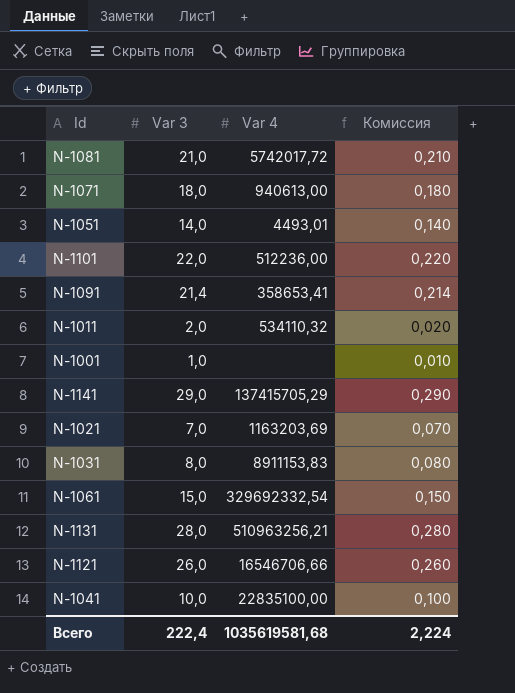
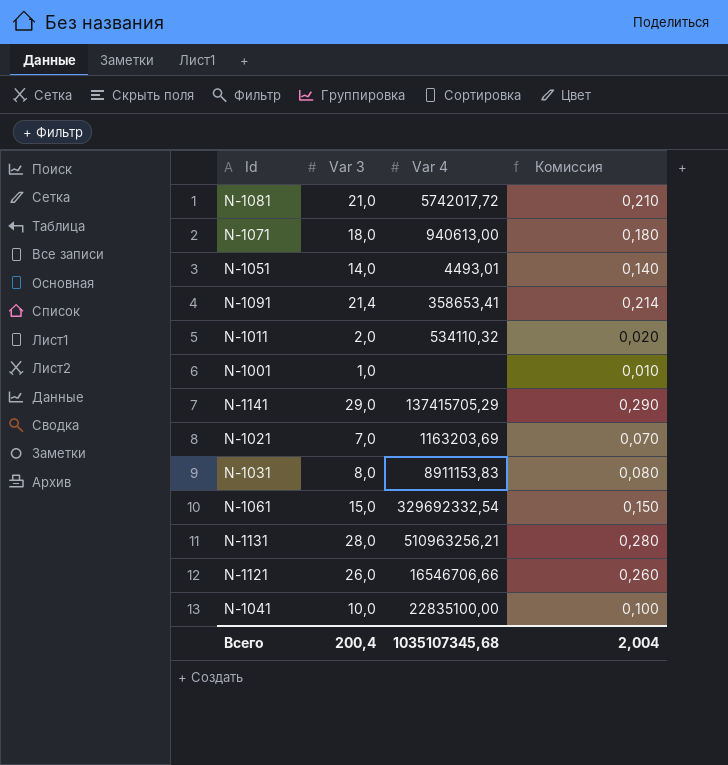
row N-1101: 22,0 | 512236,00 | 0,220 -> none
Всего | Var 3: 222,4 -> 200,4
Всего | Var 4: 1035619581,68 -> 1035107345,68
Всего | Комиссия: 2,224 -> 2,004

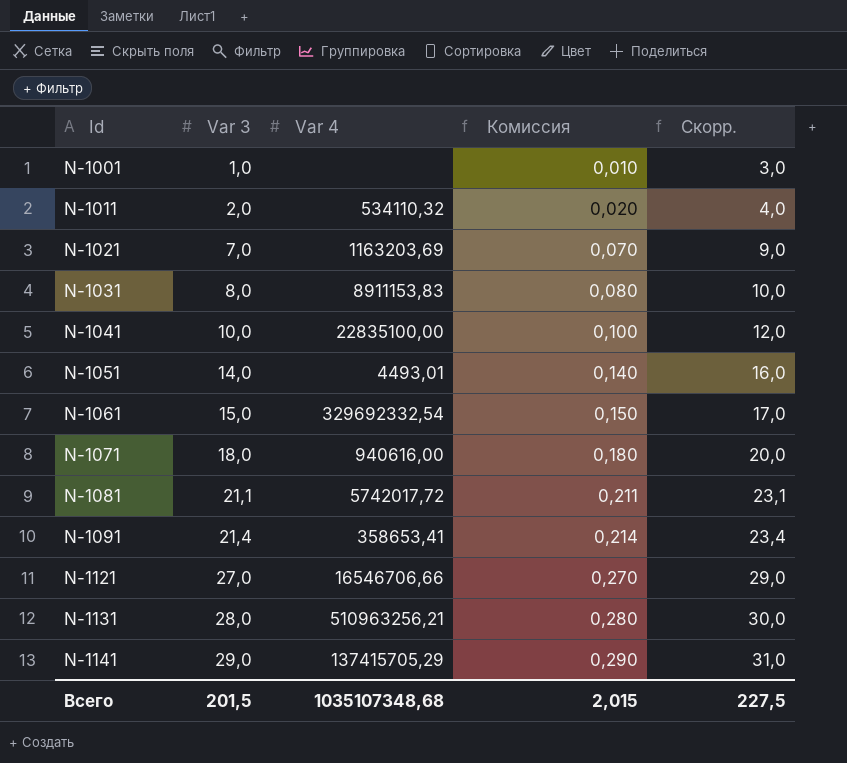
row order: none -> Id ascending
column Скорр. | formula: none -> [Var 3] + 2
N-1071 | Var 4: 940613,00 -> 940616,00
N-1081 | Var 3: 21,0 -> 21,1
N-1081 | Комиссия: 0,210 -> 0,211
N-1121 | Var 3: 26,0 -> 27,0
N-1121 | Комиссия: 0,260 -> 0,270
Всего | Var 3: 200,4 -> 201,5
Всего | Var 4: 1035107345,68 -> 1035107348,68
Всего | Комиссия: 2,004 -> 2,015

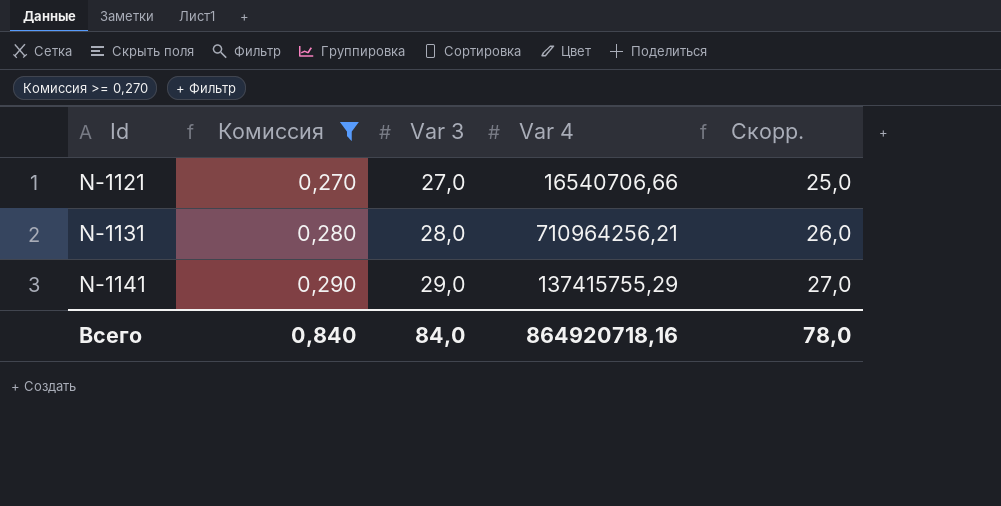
filter: none -> Комиссия >= 0,270
column Комиссия | position: 4 -> 2
column Скорр. | formula: [Var 3] + 2 -> [Var 3] - 2
N-1121 | Var 4: 16546706,66 -> 16540706,66
N-1131 | Var 4: 510963256,21 -> 710964256,21
N-1141 | Var 4: 137415705,29 -> 137415755,29
Всего | Комиссия: 2,015 -> 0,840
Всего | Var 3: 201,5 -> 84,0
Всего | Var 4: 1035107348,68 -> 864920718,16
Всего | Скорр.: 227,5 -> 78,0

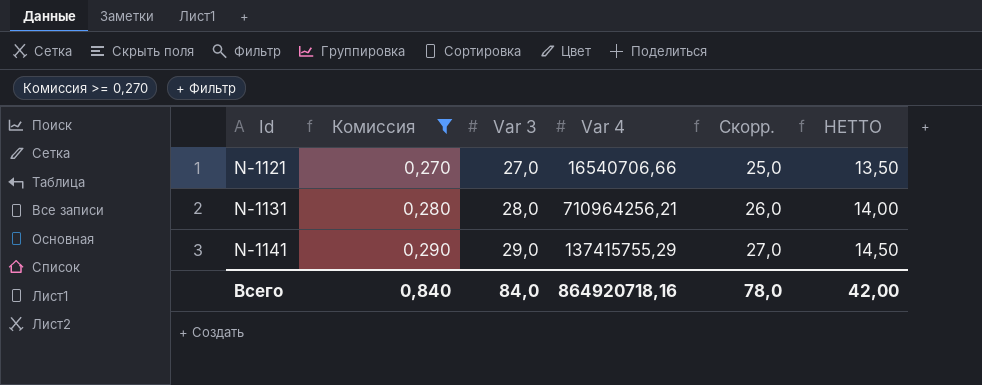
column НЕТТО | formula: none -> [Var 3] * 0,5

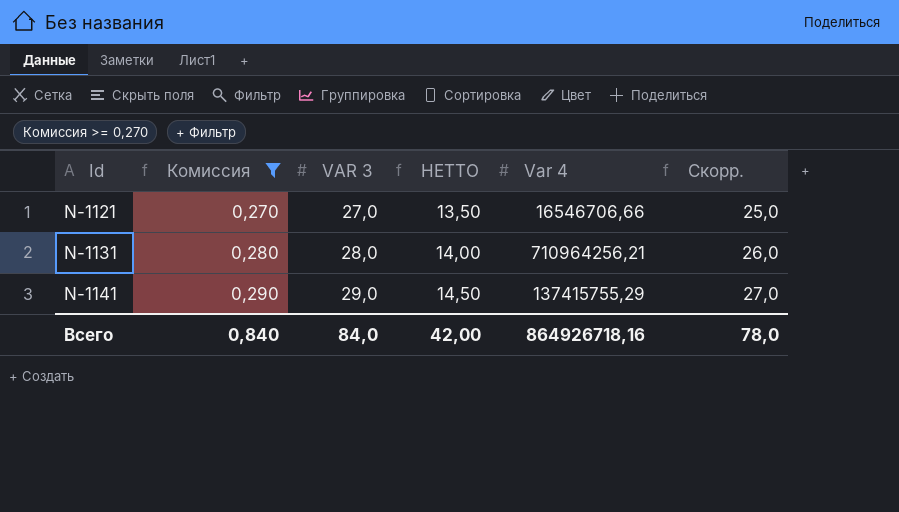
column name: Var 3 -> VAR 3
column НЕТТО | position: 6 -> 4
N-1121 | Var 4: 16540706,66 -> 16546706,66
Всего | Var 4: 864920718,16 -> 864926718,16

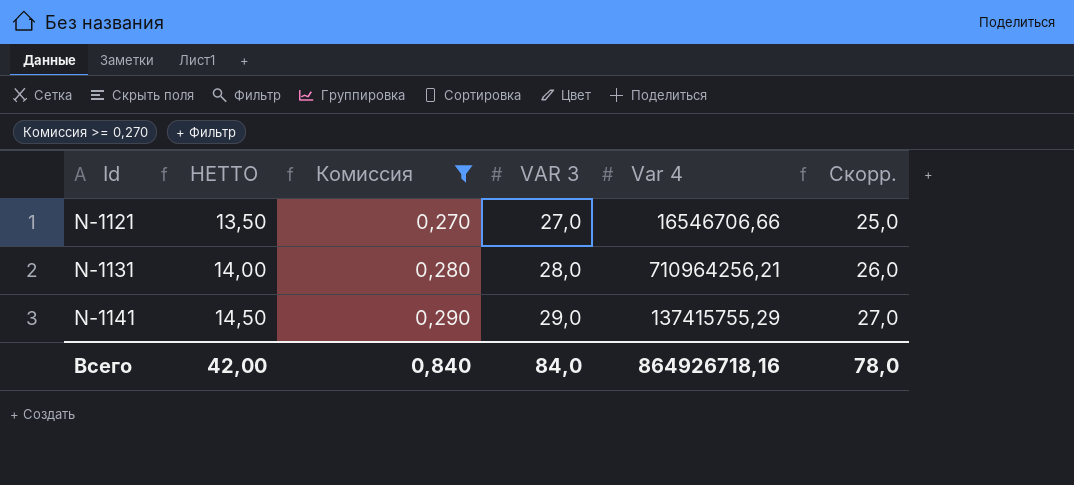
column НЕТТО | position: 4 -> 2

